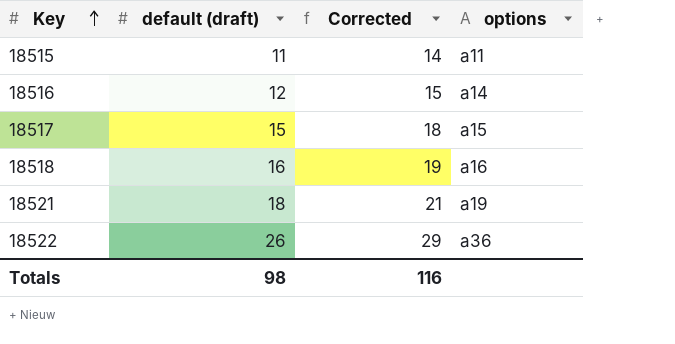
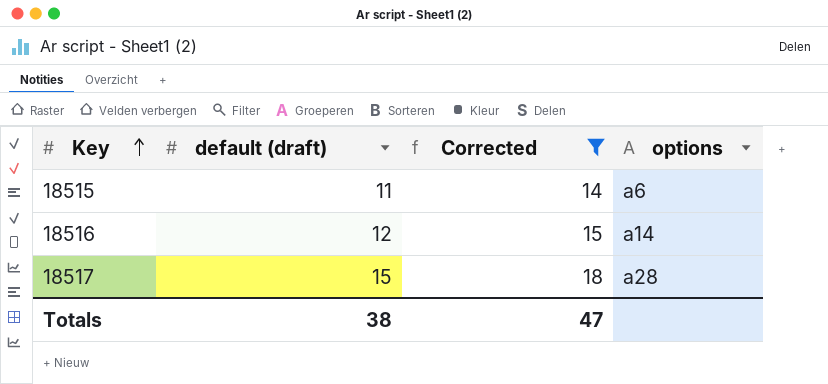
filter: none -> Corrected <= 18
18515 | options: a11 -> a6
18517 | options: a15 -> a28
Totals | default (draft): 98 -> 38
Totals | Corrected: 116 -> 47

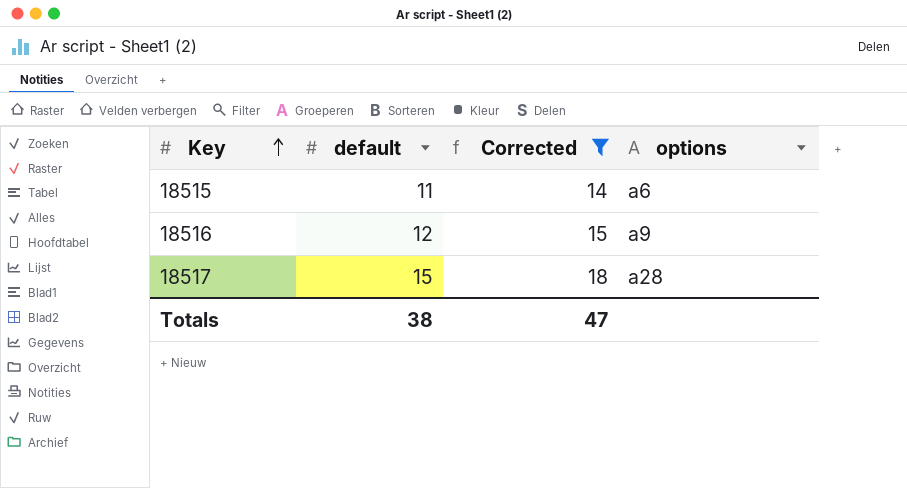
column name: default (draft) -> default
18516 | options: a14 -> a9

